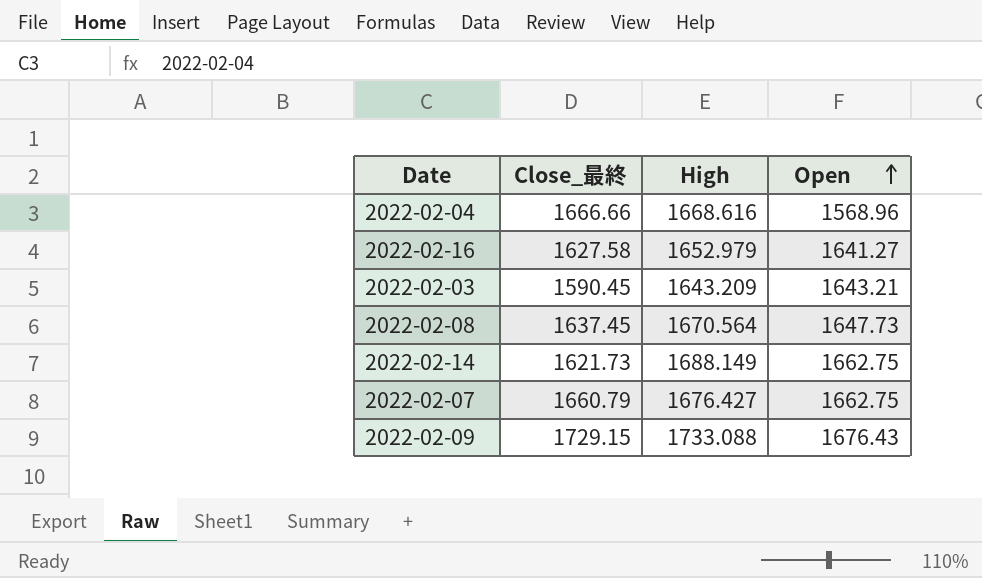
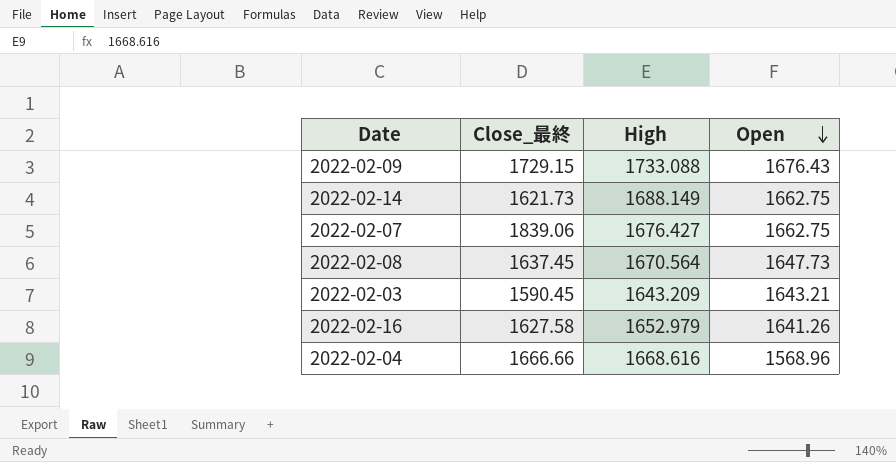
row order: Open ascending -> Open descending
2022-02-07 | Close_最終: 1660.79 -> 1839.06
2022-02-16 | Open: 1641.27 -> 1641.26

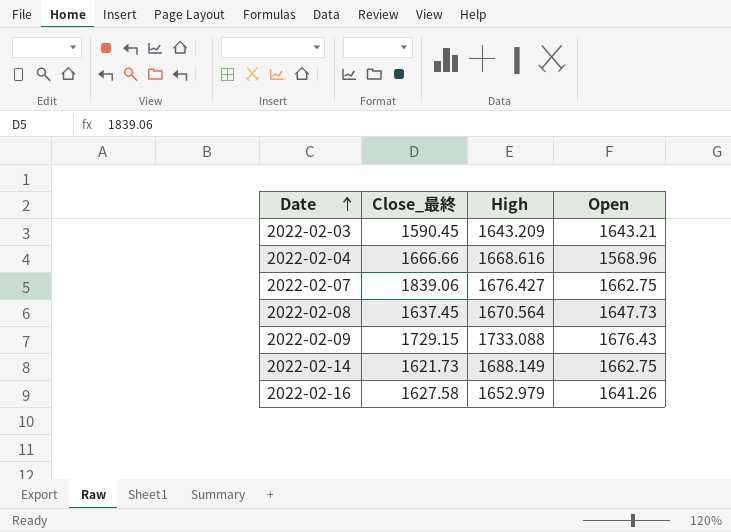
row order: Open descending -> Date ascending

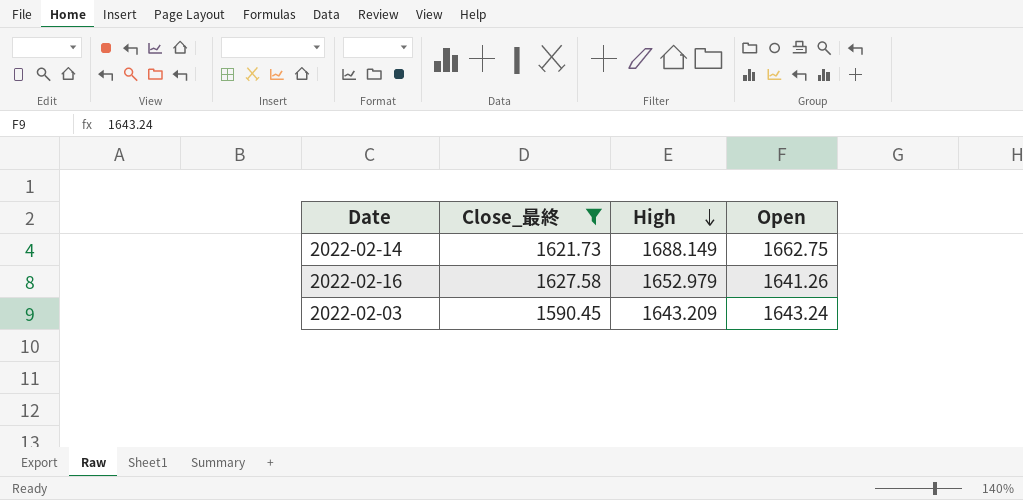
filter: none -> Close_最終 <= 1627.58
row order: Date ascending -> High descending
2022-02-03 | Open: 1643.21 -> 1643.24

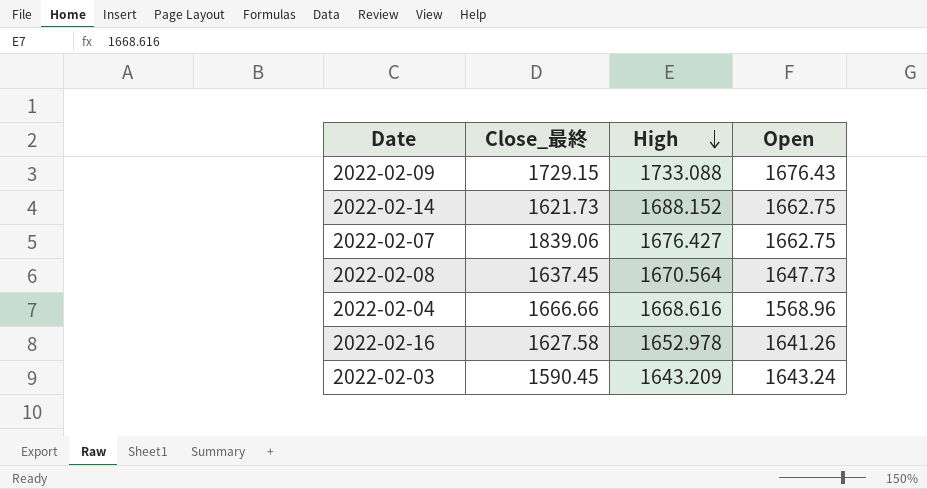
filter: Close_最終 <= 1627.58 -> none
2022-02-14 | High: 1688.149 -> 1688.152
2022-02-16 | High: 1652.979 -> 1652.978

